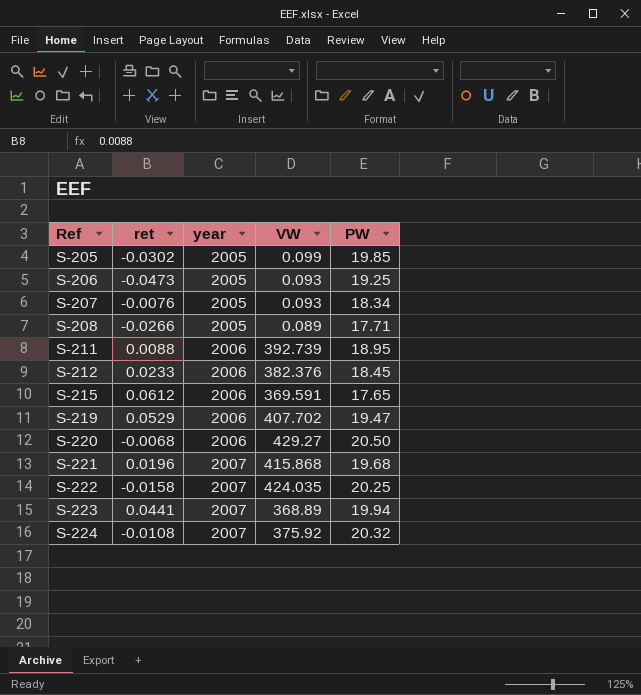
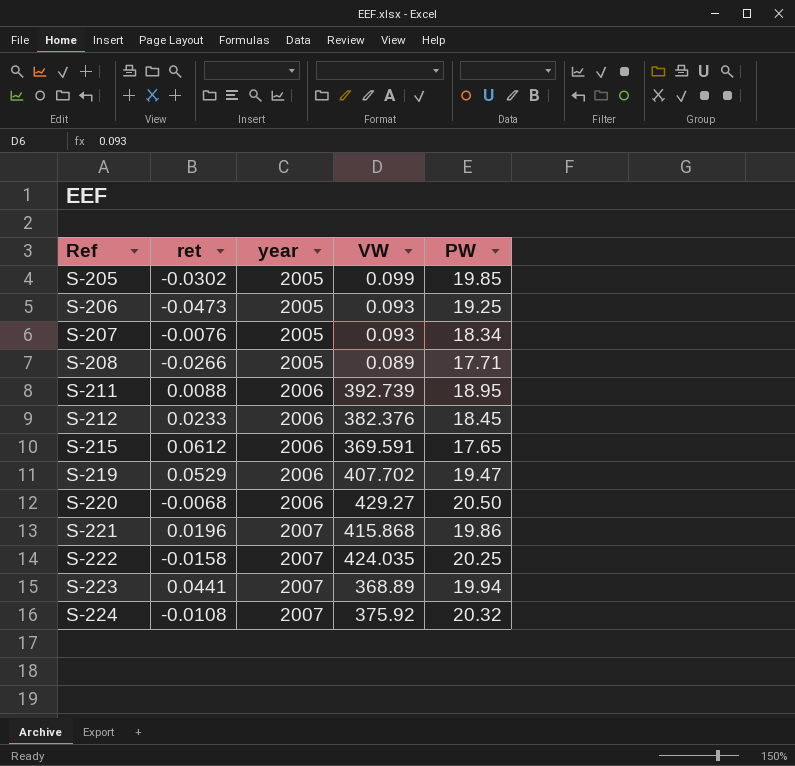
S-221 | PW: 19.68 -> 19.86

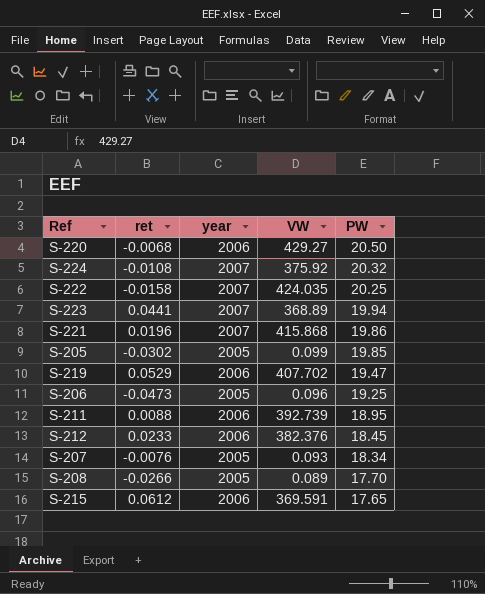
row order: Ref ascending -> PW descending
S-206 | VW: 0.093 -> 0.096
S-208 | PW: 17.71 -> 17.70

